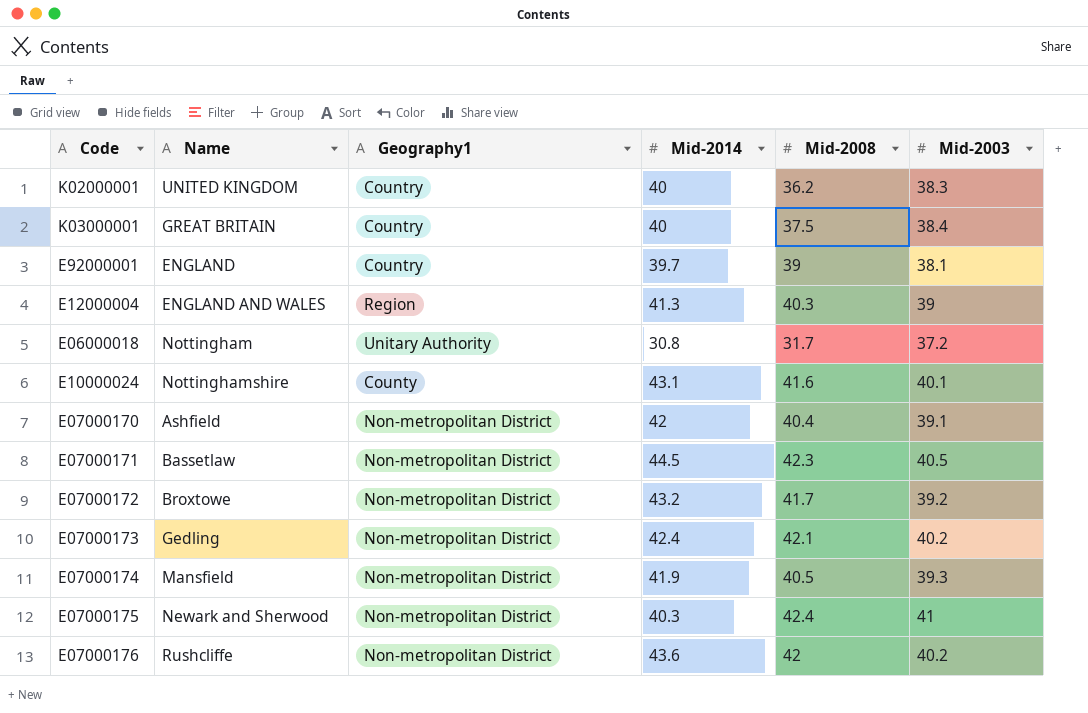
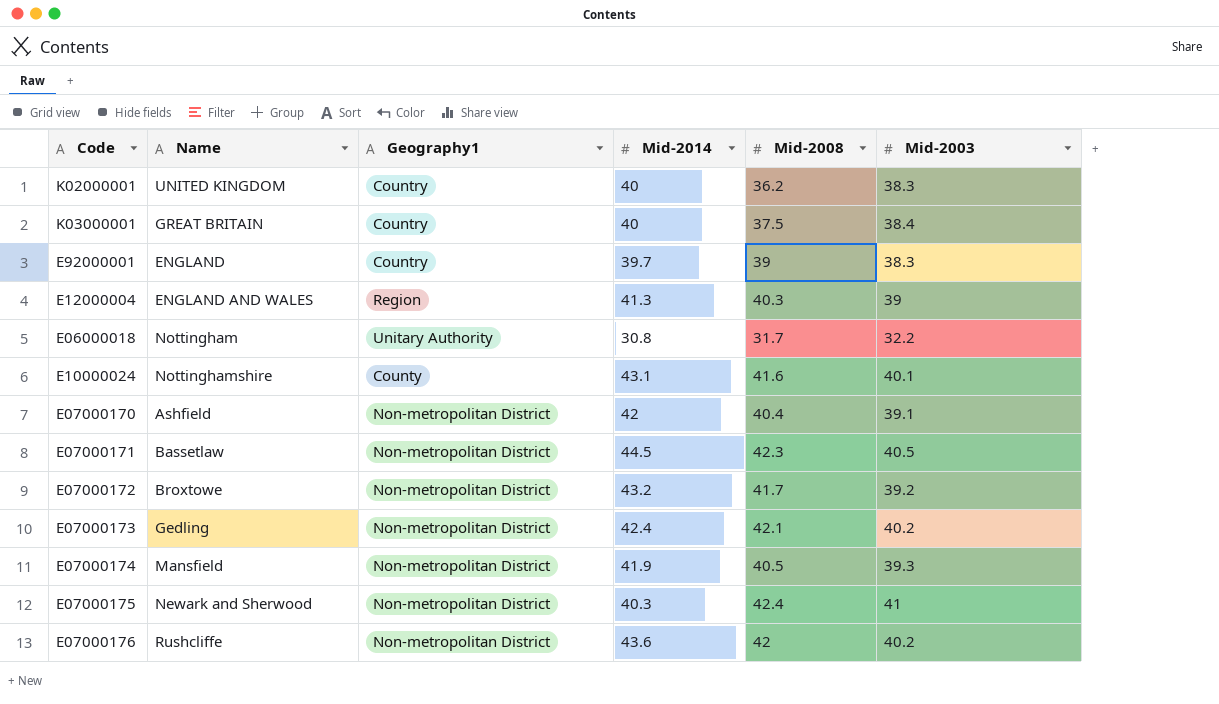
E92000001 | Mid-2003: 38.1 -> 38.3
E06000018 | Mid-2003: 37.2 -> 32.2

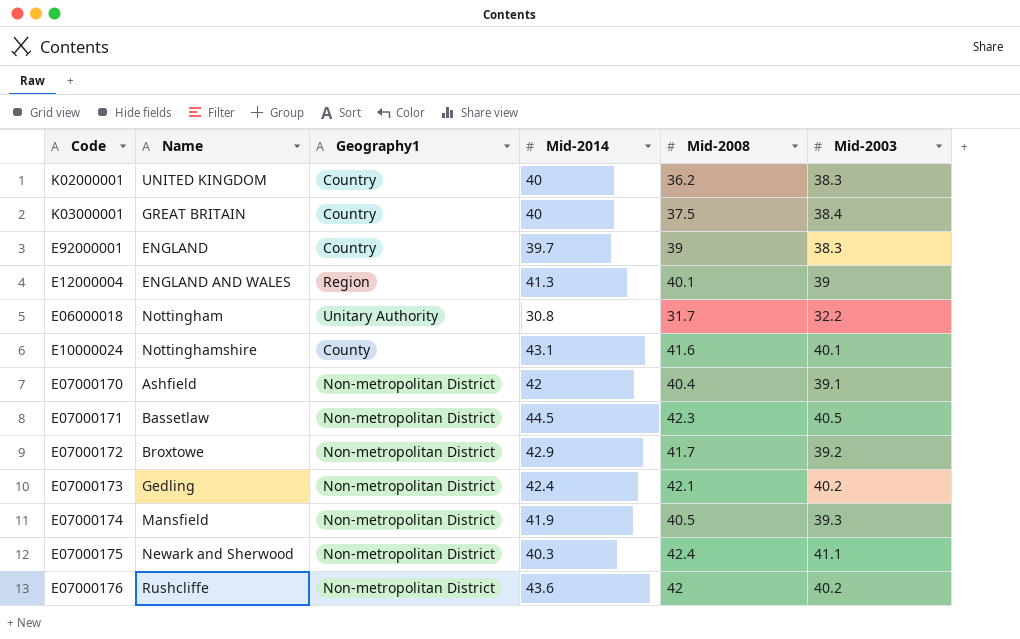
E12000004 | Mid-2008: 40.3 -> 40.1
E07000172 | Mid-2014: 43.2 -> 42.9
E07000175 | Mid-2003: 41 -> 41.1

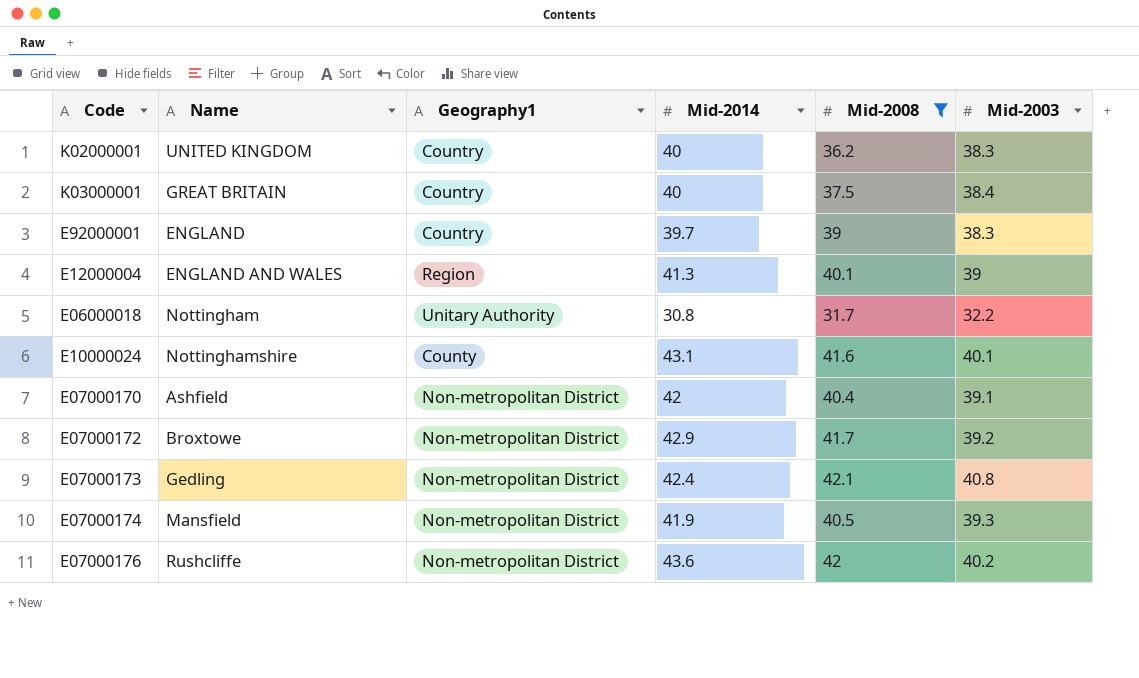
filter: none -> Mid-2008 <= 42.1
E07000173 | Mid-2003: 40.2 -> 40.8

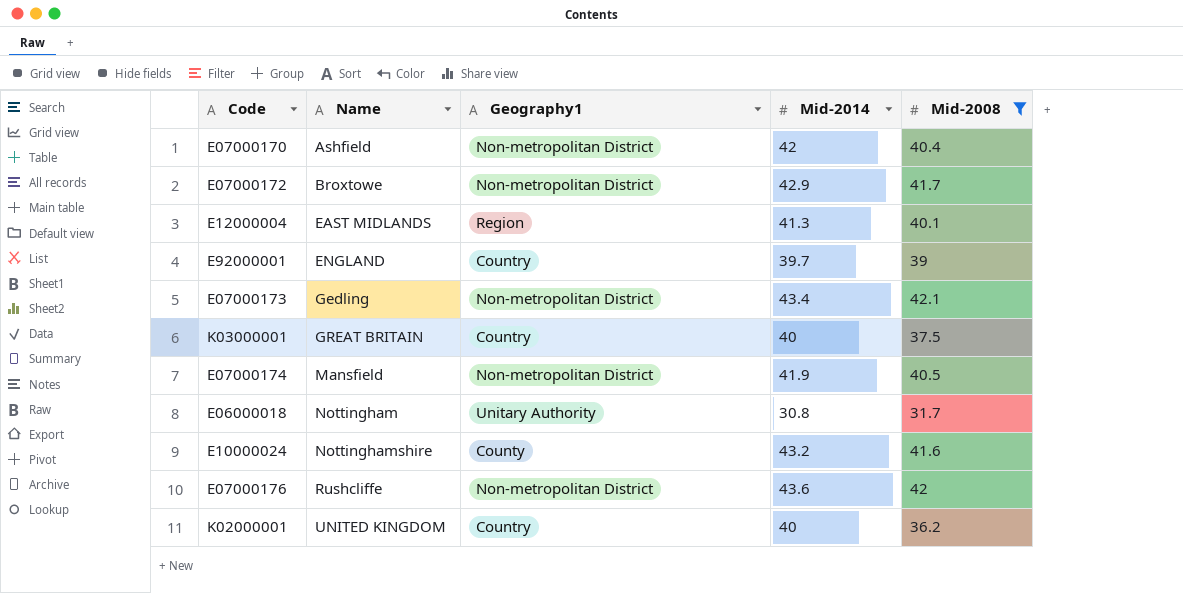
row order: none -> Name ascending
column Mid-2003 | position: 6 -> none
E12000004 | Name: ENGLAND AND WALES -> EAST MIDLANDS
E07000173 | Mid-2014: 42.4 -> 43.4
E10000024 | Mid-2014: 43.1 -> 43.2

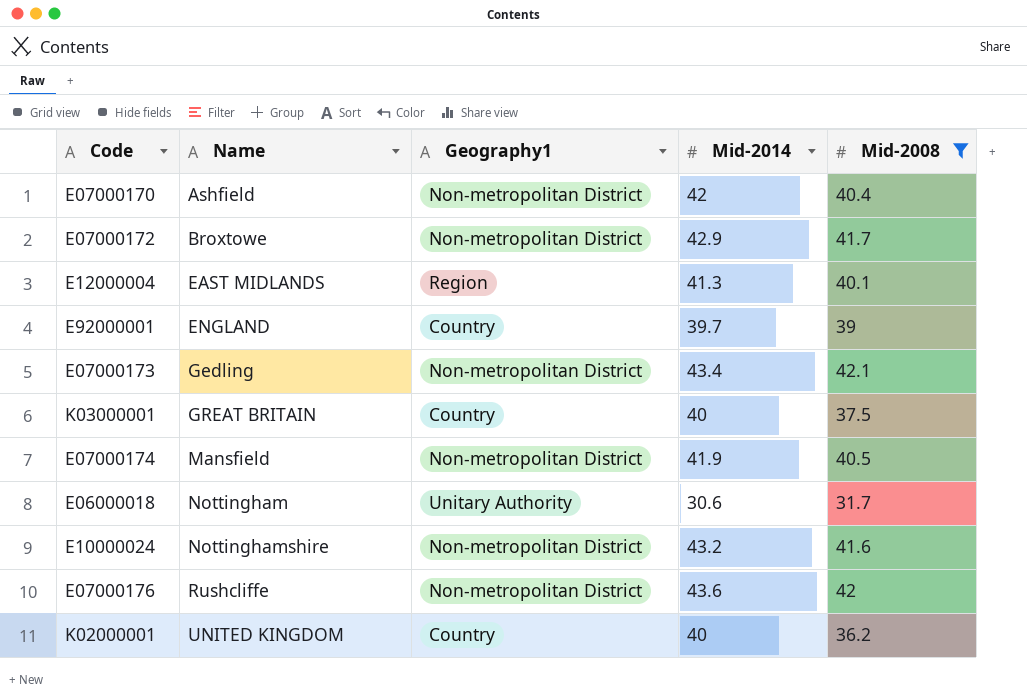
E06000018 | Mid-2014: 30.8 -> 30.6
E10000024 | Geography1: County -> Non-metropolitan District

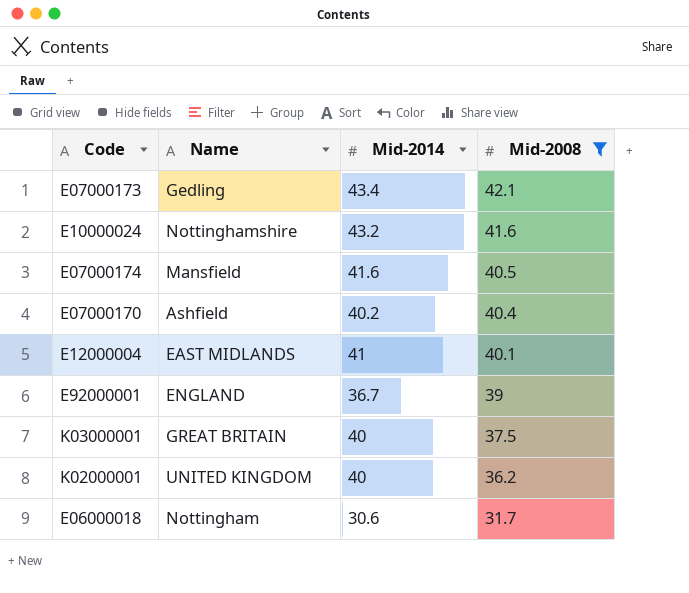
row order: Name ascending -> Mid-2008 descending
column Geography1 | position: 3 -> none
row E07000172: Broxtowe | Non-metropolitan District | 42.9 | 41.7 -> none
row E07000176: Rushcliffe | Non-metropolitan District | 43.6 | 42 -> none
E07000174 | Mid-2014: 41.9 -> 41.6
E07000170 | Mid-2014: 42 -> 40.2
E12000004 | Mid-2014: 41.3 -> 41
E92000001 | Mid-2014: 39.7 -> 36.7

